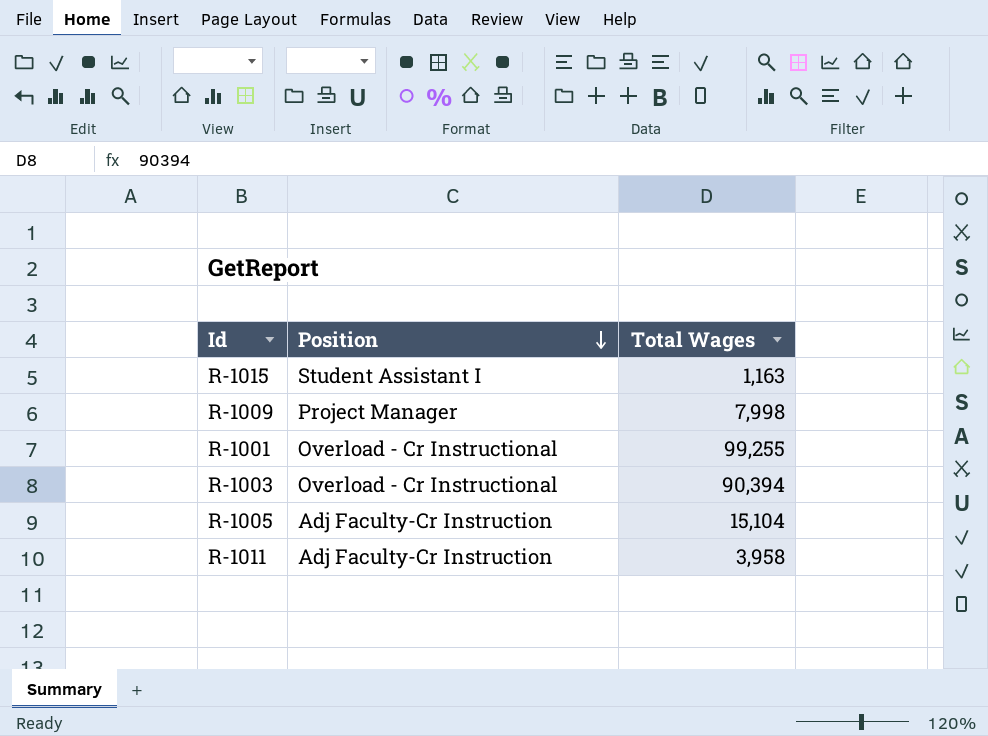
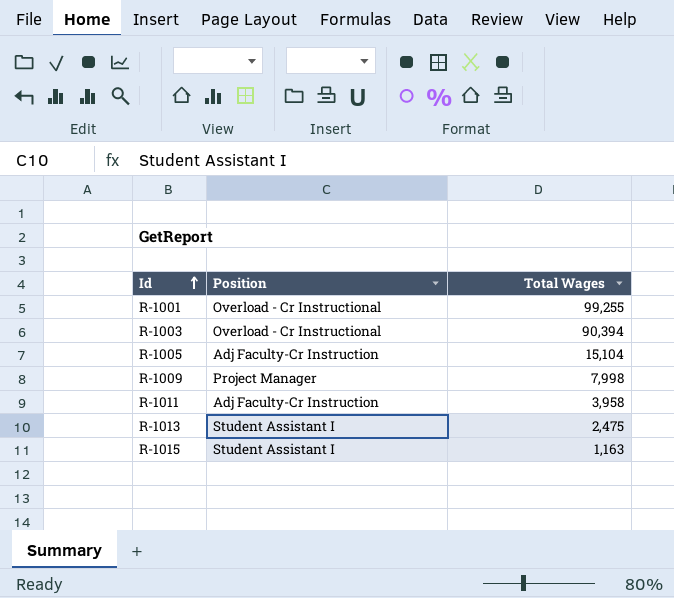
row order: Position descending -> Id ascending
row R-1013: none -> Student Assistant I | 2,475

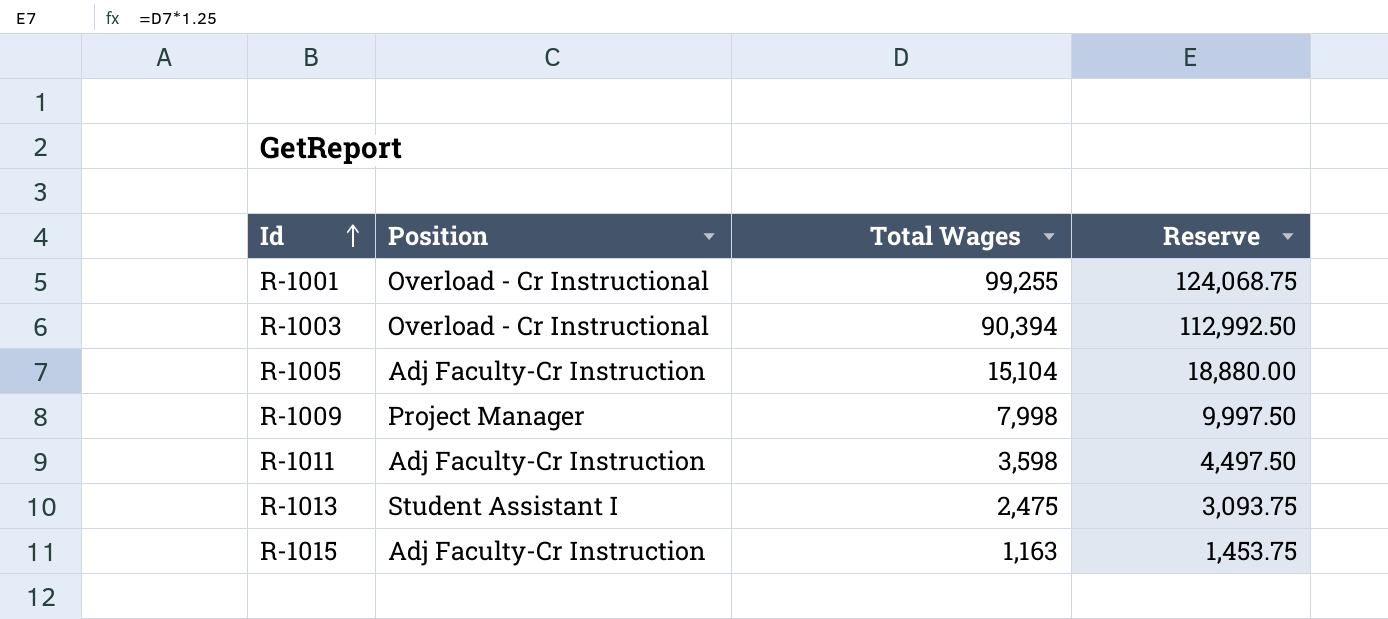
column Reserve | formula: none -> [Total Wages] * 1.25
R-1011 | Total Wages: 3,958 -> 3,598
R-1015 | Position: Student Assistant I -> Adj Faculty-Cr Instruction

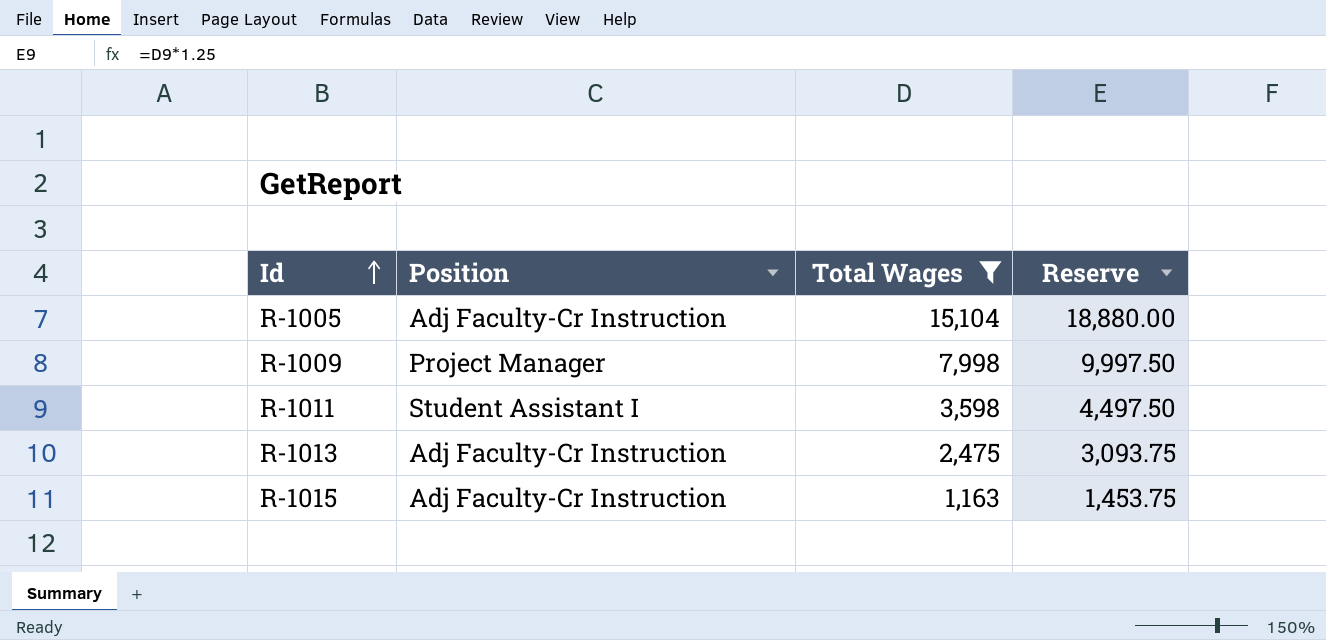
filter: none -> Total Wages <= 15,104
R-1011 | Position: Adj Faculty-Cr Instruction -> Student Assistant I
R-1013 | Position: Student Assistant I -> Adj Faculty-Cr Instruction

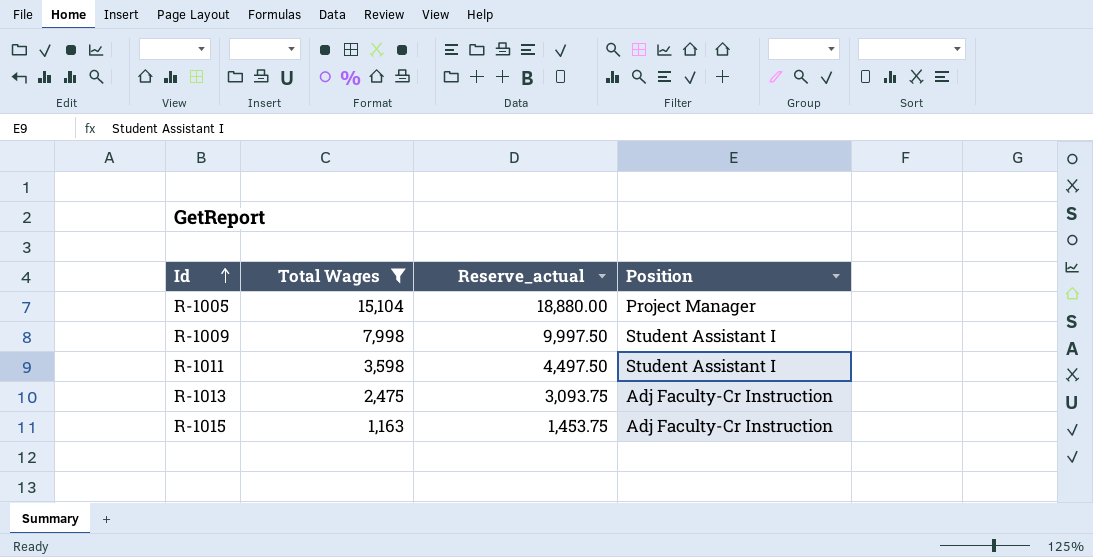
column name: Reserve -> Reserve_actual
column Position | position: 2 -> 4
R-1005 | Position: Adj Faculty-Cr Instruction -> Project Manager
R-1009 | Position: Project Manager -> Student Assistant I

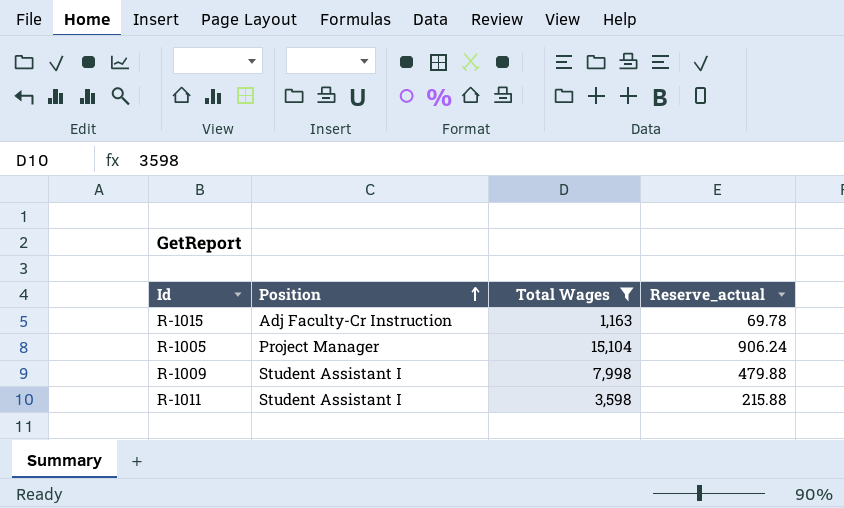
row order: Id ascending -> Position ascending
column Position | position: 4 -> 2
column Reserve_actual | formula: [Total Wages] * 1.25 -> [Total Wages] * 0.06
row R-1013: 2,475 | 3,093.75 | Adj Faculty-Cr Instruction -> none

